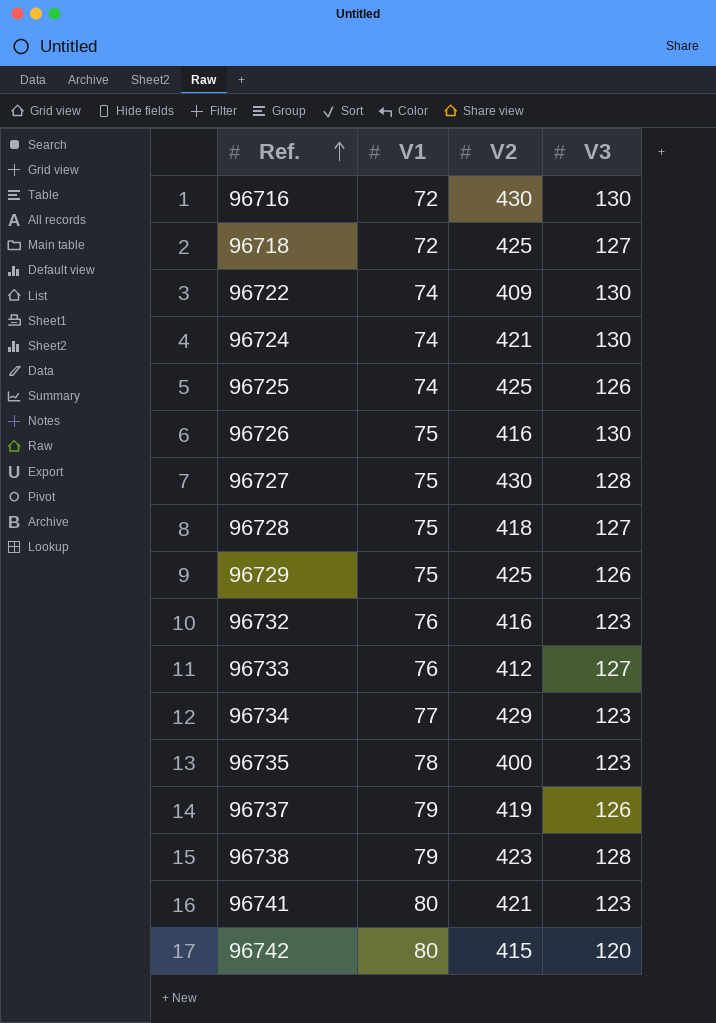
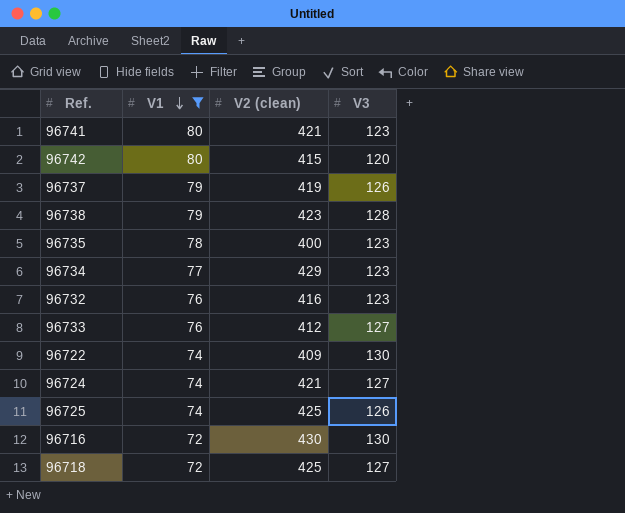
filter: none -> V1 != 75
row order: Ref. ascending -> V1 descending
column name: V2 -> V2 (clean)
96724 | V3: 130 -> 127

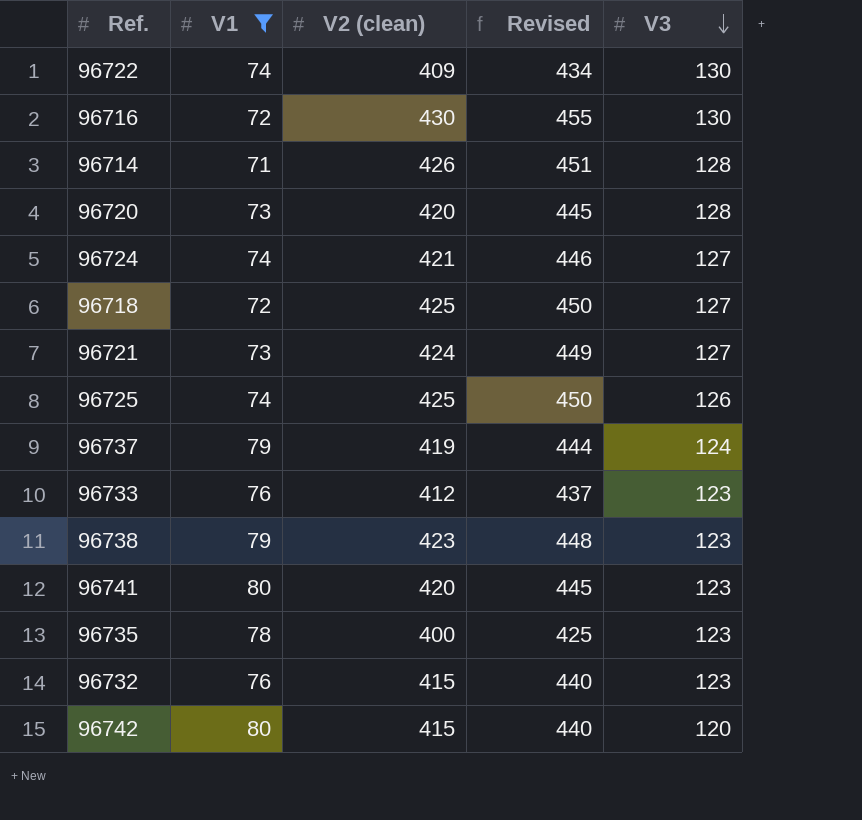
row order: V1 descending -> V3 descending
column Revised | formula: none -> [V2 (clean)] + 25
row 96734: 77 | 429 | 123 -> none
row 96714: none -> 71 | 426 | 451 | 128
row 96720: none -> 73 | 420 | 445 | 128
row 96721: none -> 73 | 424 | 449 | 127
96737 | V3: 126 -> 124
96733 | V3: 127 -> 123
96738 | V3: 128 -> 123
96741 | V2 (clean): 421 -> 420
96732 | V2 (clean): 416 -> 415

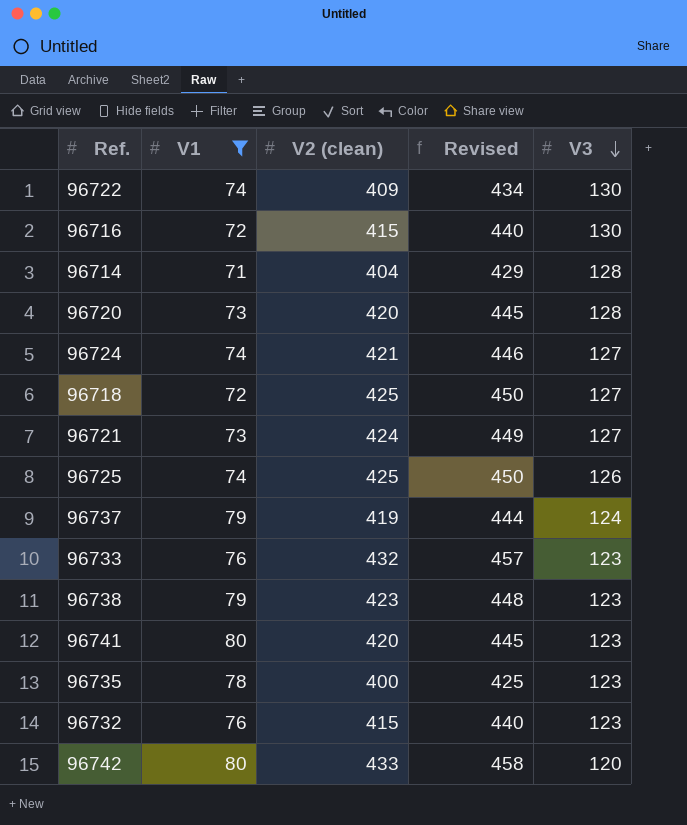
96716 | V2 (clean): 430 -> 415
96716 | Revised: 455 -> 440
96714 | V2 (clean): 426 -> 404
96714 | Revised: 451 -> 429
96733 | V2 (clean): 412 -> 432
96733 | Revised: 437 -> 457
96742 | V2 (clean): 415 -> 433
96742 | Revised: 440 -> 458

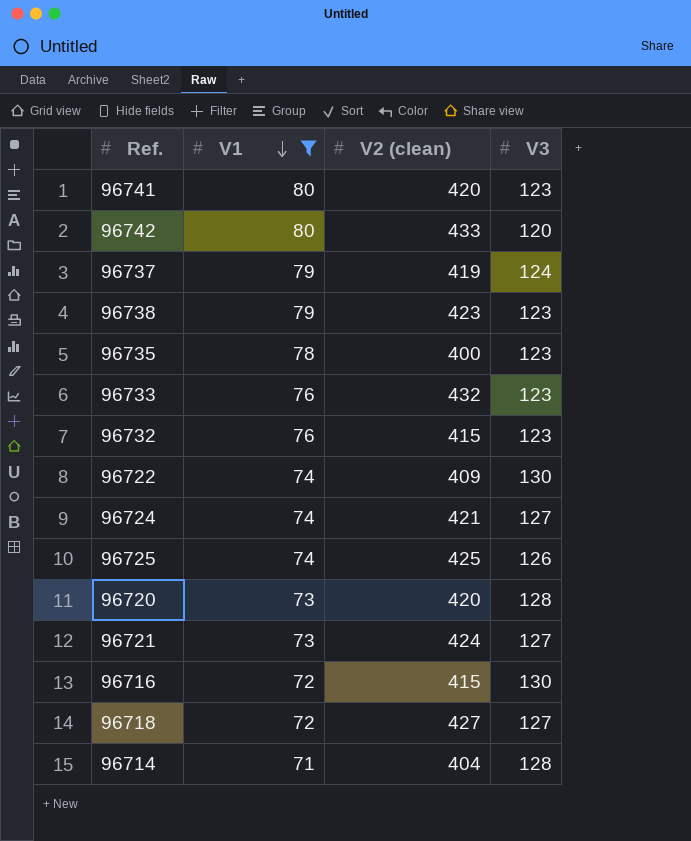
row order: V3 descending -> V1 descending
column Revised | formula: [V2 (clean)] + 25 -> none
96718 | V2 (clean): 425 -> 427

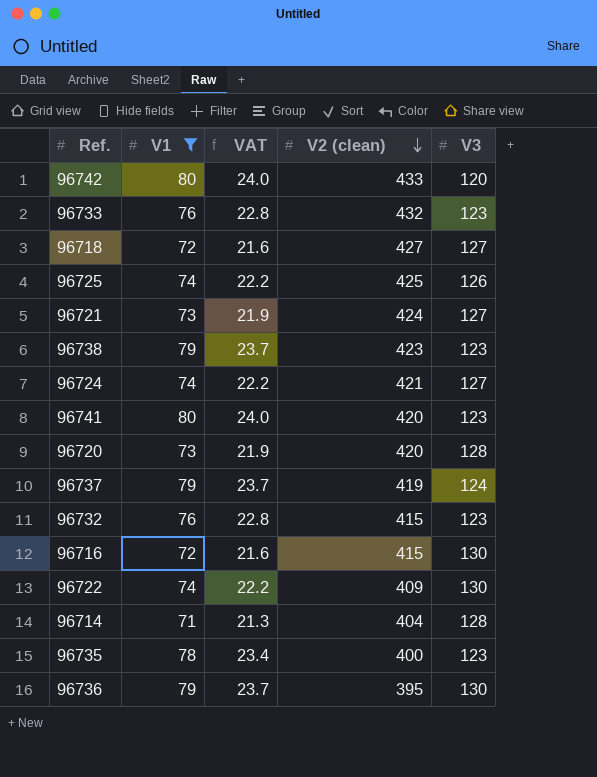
row order: V1 descending -> V2 (clean) descending
column VAT | formula: none -> [V1] * 0.3
row 96736: none -> 79 | 23.7 | 395 | 130

